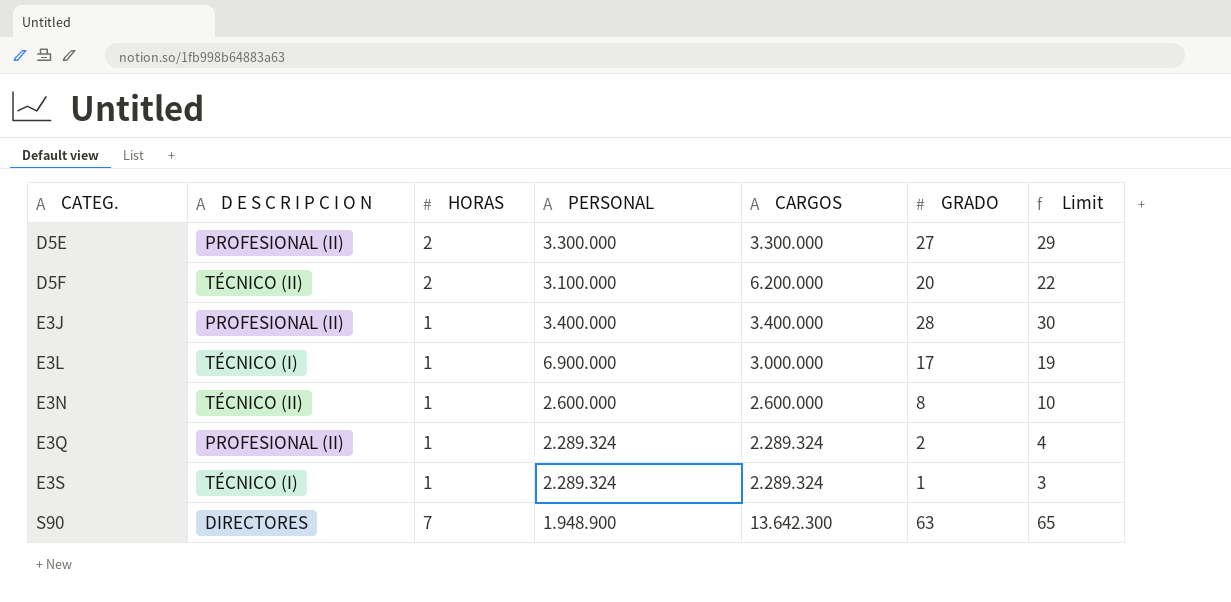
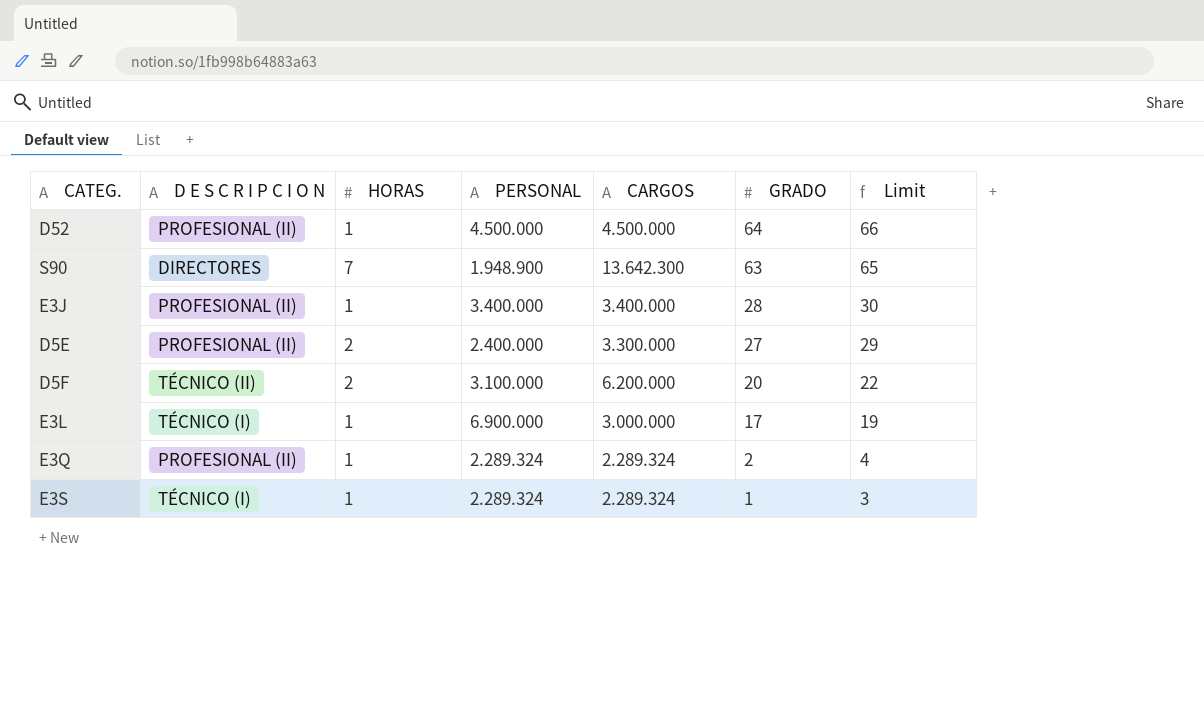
row order: CATEG. ascending -> GRADO descending
row E3N: TÉCNICO (II) | 1 | 2.600.000 | 2.600.000 | 8 | 10 -> none
row D52: none -> PROFESIONAL (II) | 1 | 4.500.000 | 4.500.000 | 64 | 66
D5E | PERSONAL: 3.300.000 -> 2.400.000

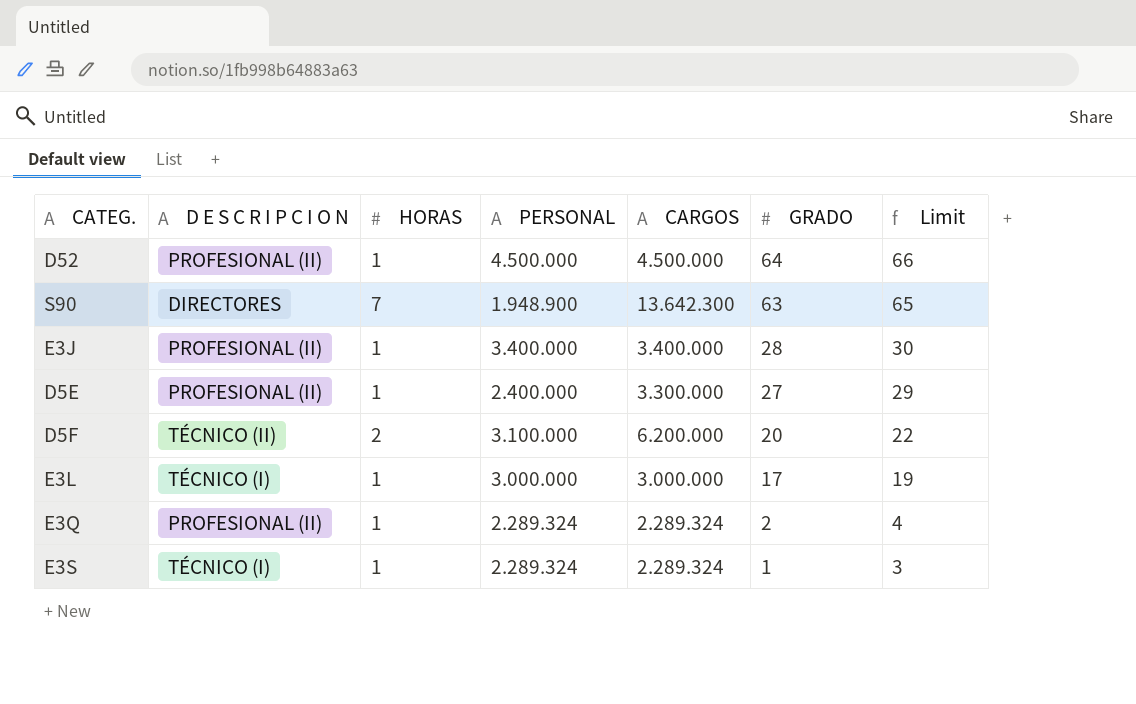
D5E | HORAS: 2 -> 1
E3L | PERSONAL: 6.900.000 -> 3.000.000

